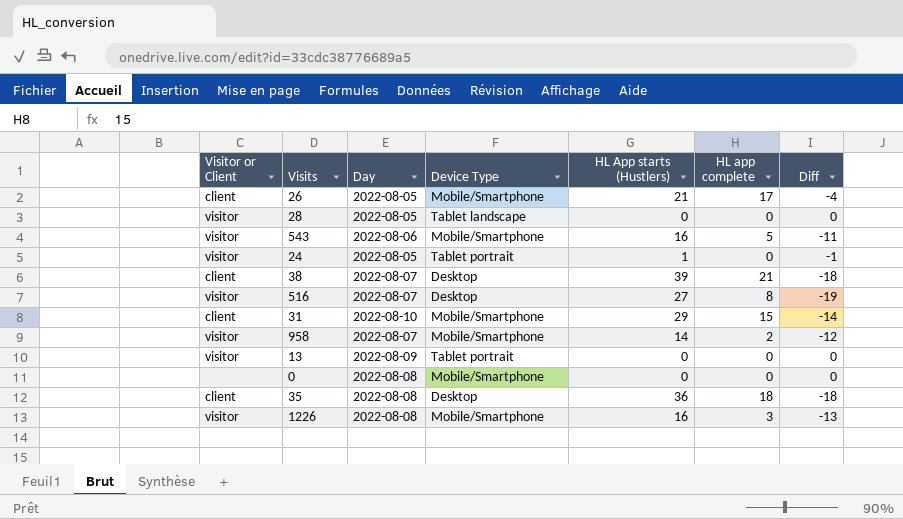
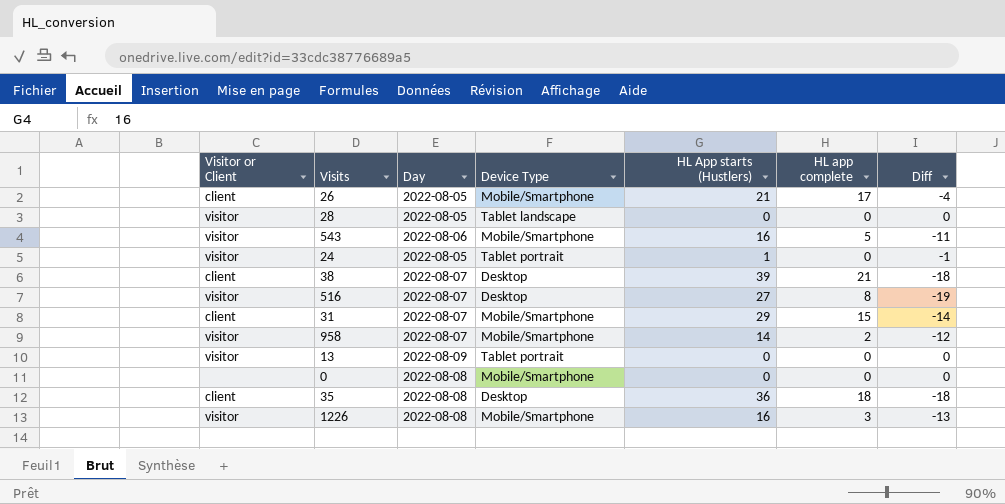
31 | Day: 2022-08-10 -> 2022-08-07

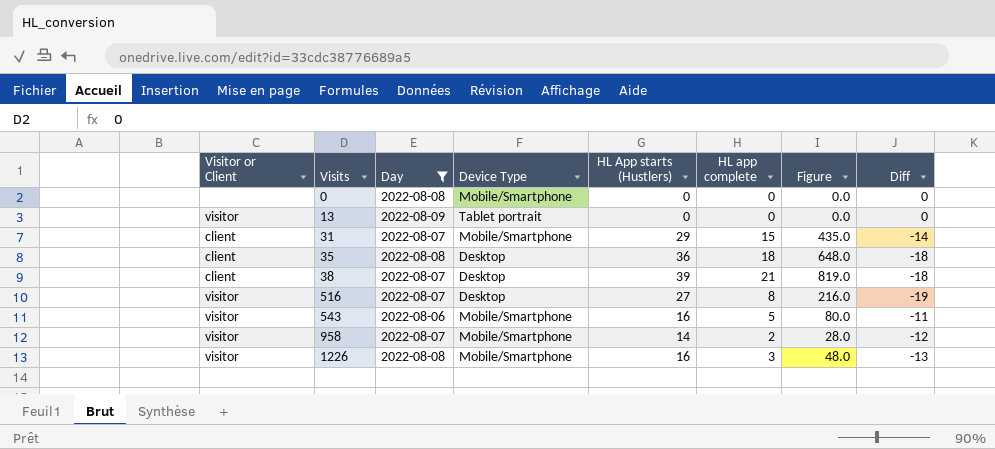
filter: none -> Day != 2022-08-05
row order: none -> Visits ascending
column Figure | formula: none -> [HL App starts (Hustlers)] * [HL app complete]

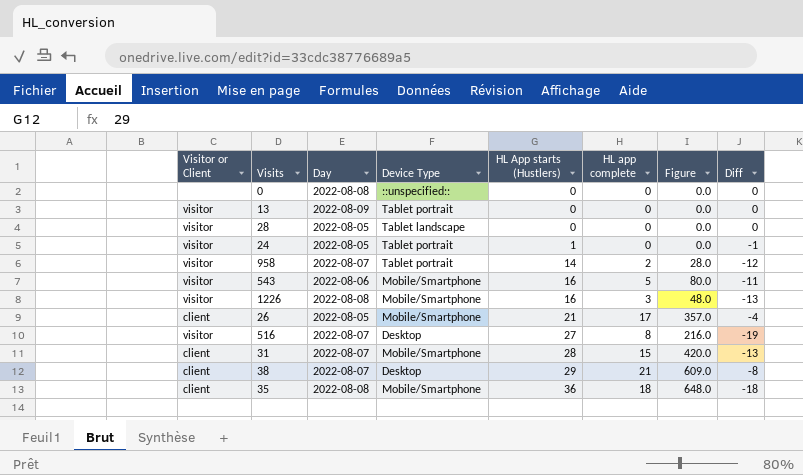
filter: Day != 2022-08-05 -> none
row order: Visits ascending -> HL App starts (Hustlers) ascending
0 | Device Type: Mobile/Smartphone -> ::unspecified::
958 | Device Type: Mobile/Smartphone -> Tablet portrait
31 | HL App starts (Hustlers): 29 -> 28
31 | Figure: 435.0 -> 420.0
31 | Diff: -14 -> -13
38 | HL App starts (Hustlers): 39 -> 29
38 | Figure: 819.0 -> 609.0
38 | Diff: -18 -> -8
35 | Device Type: Desktop -> Mobile/Smartphone

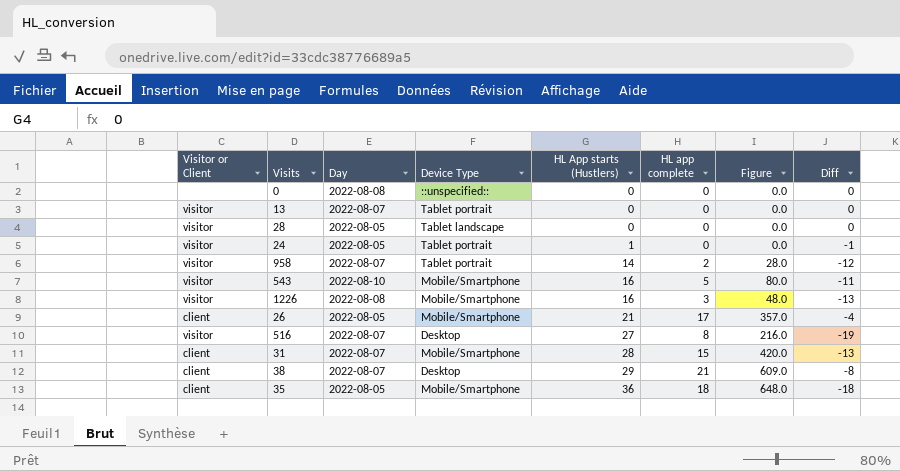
13 | Day: 2022-08-09 -> 2022-08-07
543 | Day: 2022-08-06 -> 2022-08-10
35 | Day: 2022-08-08 -> 2022-08-05

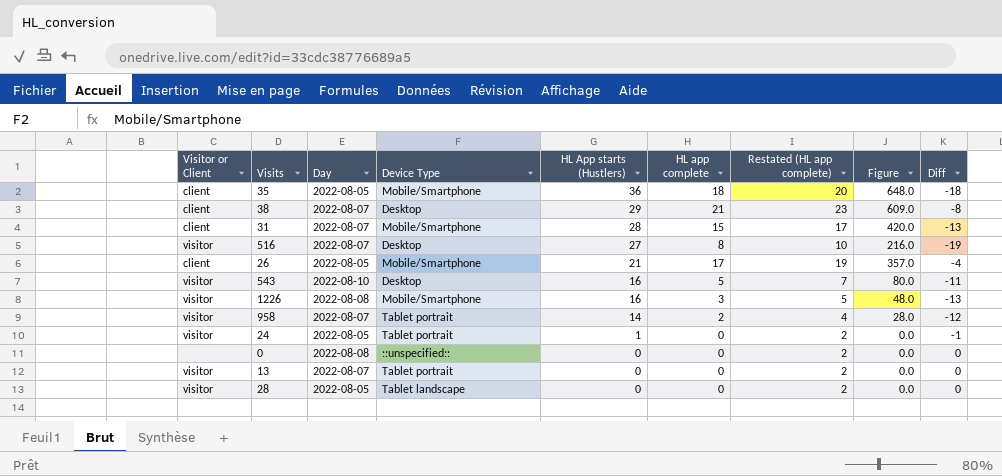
row order: HL App starts (Hustlers) ascending -> HL App starts (Hustlers) descending
column Restated (HL app complete) | formula: none -> [HL app complete] + 2
543 | Device Type: Mobile/Smartphone -> Desktop

